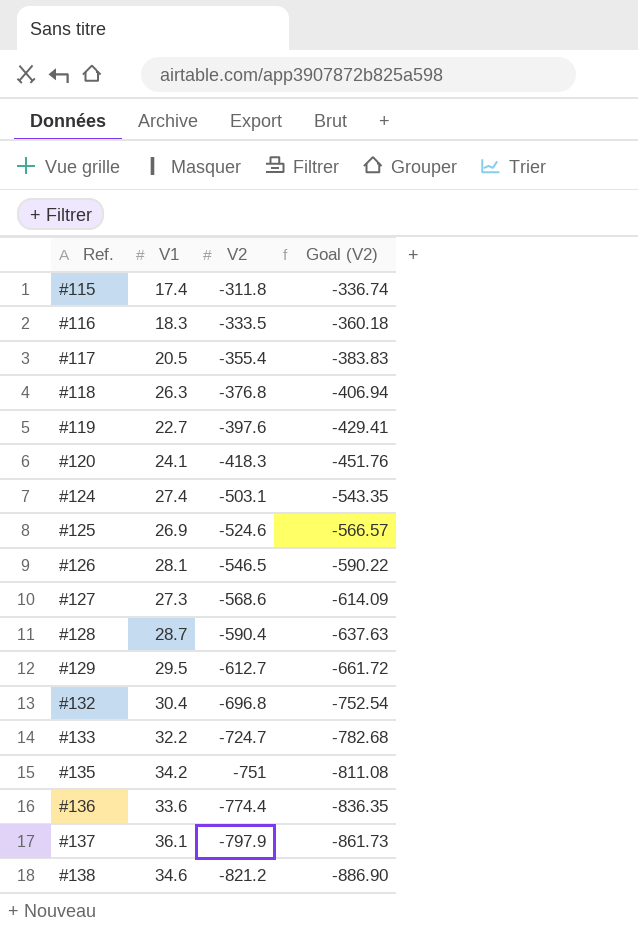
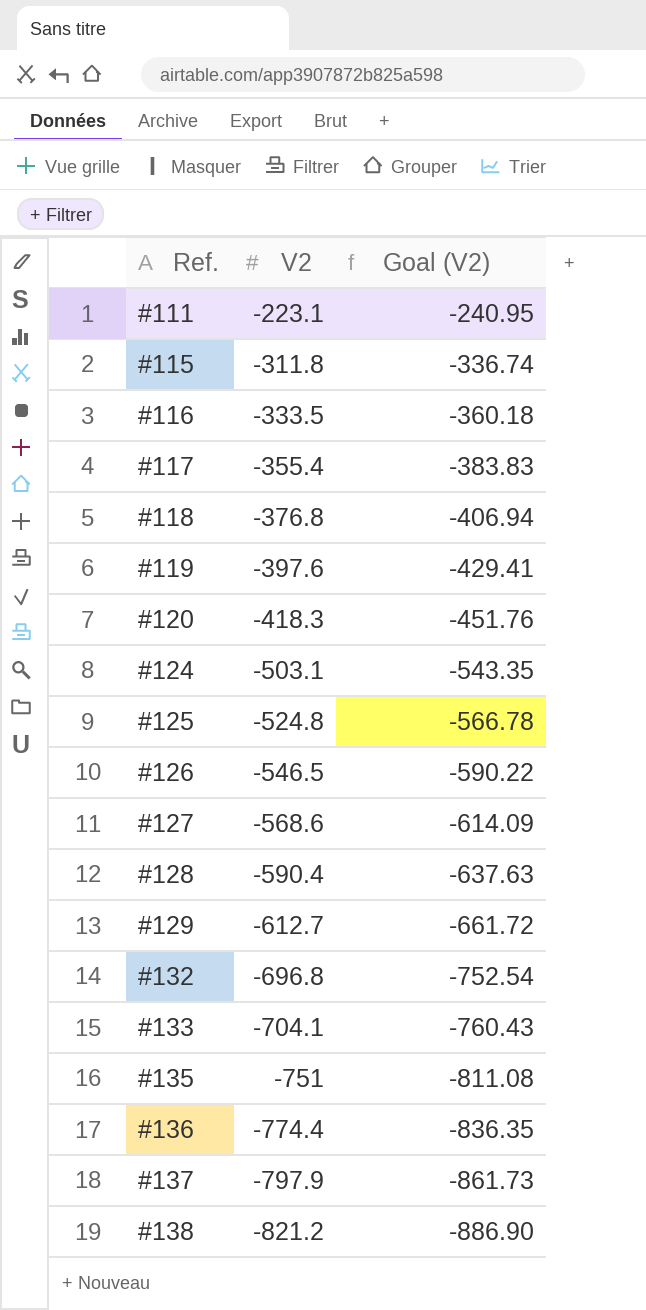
column V1 | position: 2 -> none
row #111: none -> -223.1 | -240.95
#125 | V2: -524.6 -> -524.8
#125 | Goal (V2): -566.57 -> -566.78
#133 | V2: -724.7 -> -704.1
#133 | Goal (V2): -782.68 -> -760.43

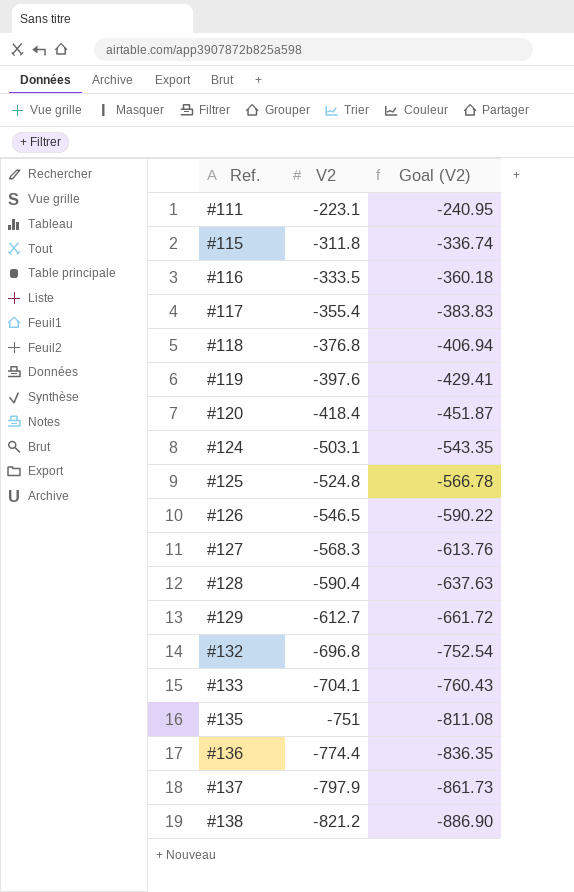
#120 | V2: -418.3 -> -418.4
#120 | Goal (V2): -451.76 -> -451.87
#127 | V2: -568.6 -> -568.3
#127 | Goal (V2): -614.09 -> -613.76

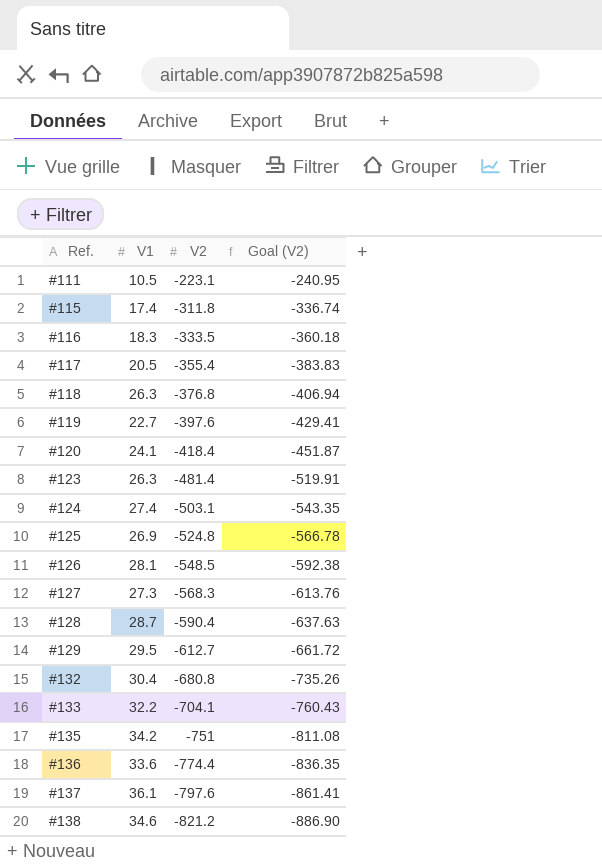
column V1 | position: none -> 2
row #123: none -> 26.3 | -481.4 | -519.91
#126 | V2: -546.5 -> -548.5
#126 | Goal (V2): -590.22 -> -592.38
#132 | V2: -696.8 -> -680.8
#132 | Goal (V2): -752.54 -> -735.26
#137 | V2: -797.9 -> -797.6
#137 | Goal (V2): -861.73 -> -861.41

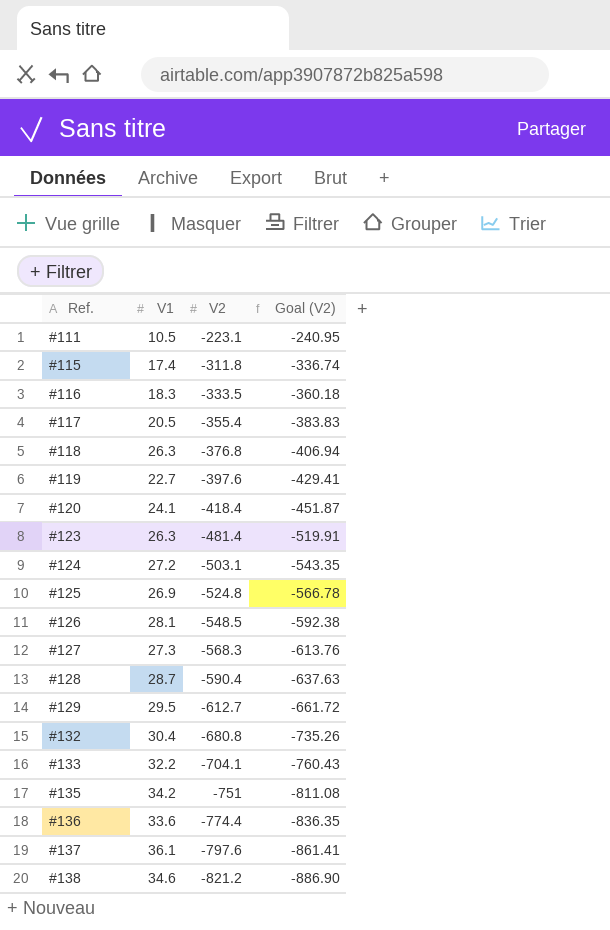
#124 | V1: 27.4 -> 27.2

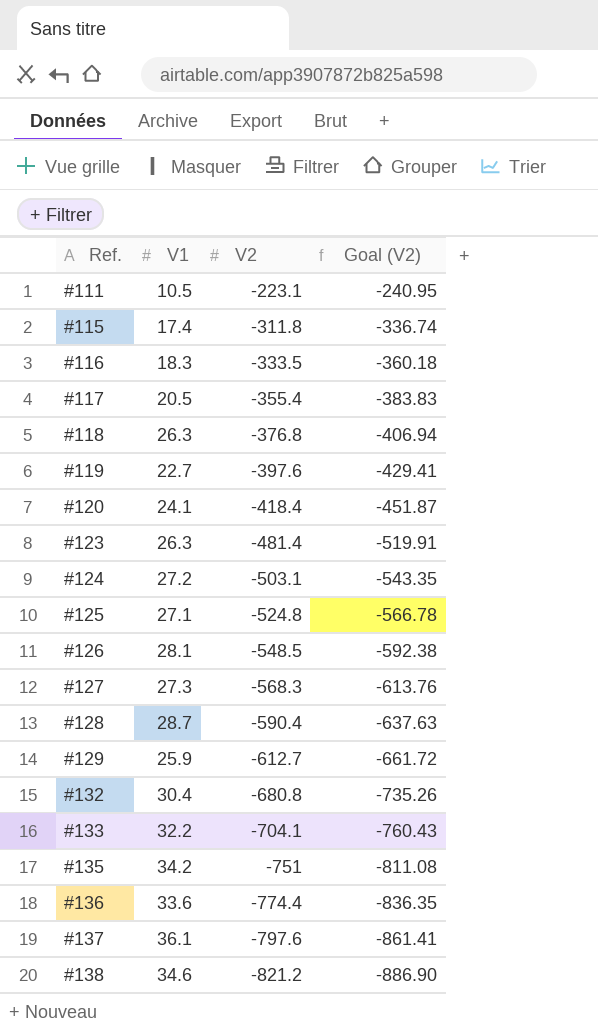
#125 | V1: 26.9 -> 27.1
#129 | V1: 29.5 -> 25.9

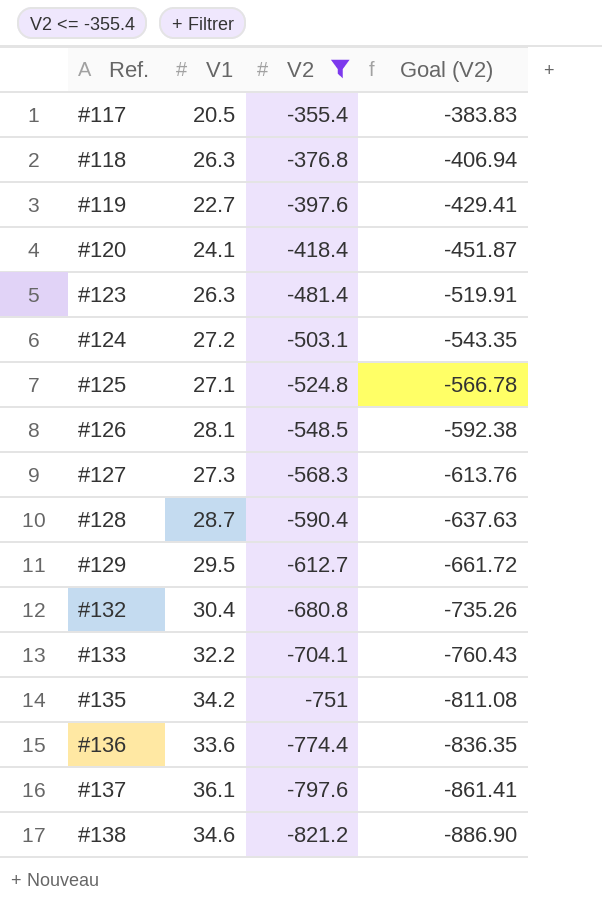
filter: none -> V2 <= -355.4
#129 | V1: 25.9 -> 29.5

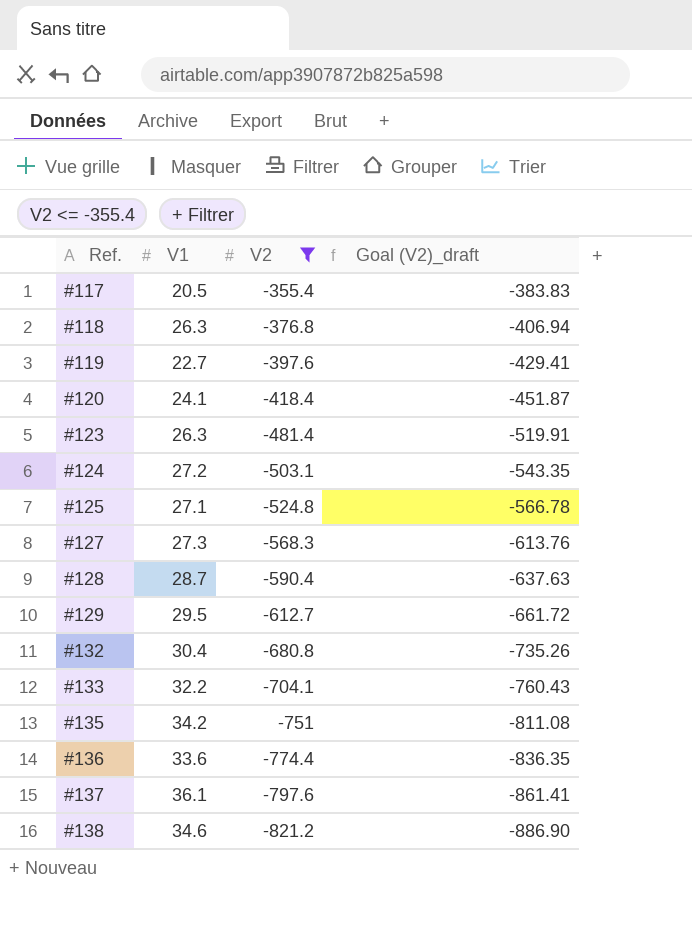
column name: Goal (V2) -> Goal (V2)_draft
row #126: 28.1 | -548.5 | -592.38 -> none

